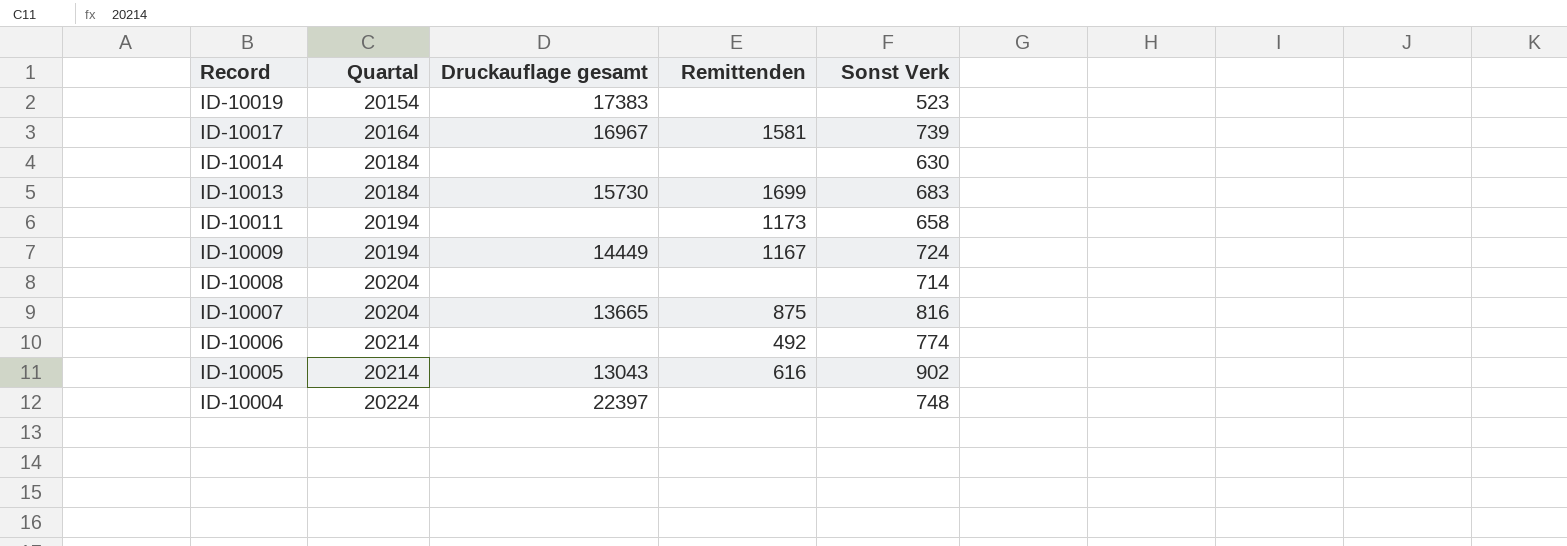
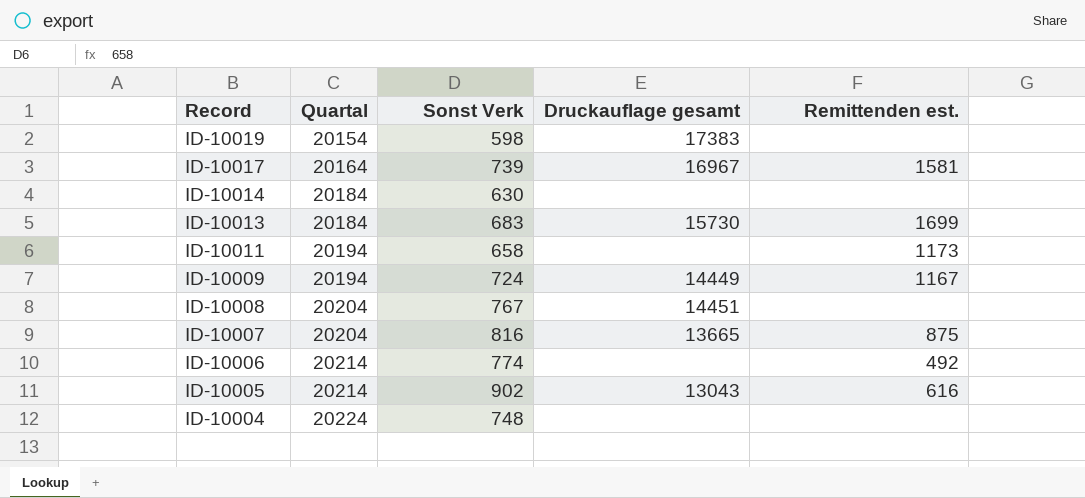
column Sonst Verk | position: 5 -> 3
column name: Remittenden -> Remittenden est.
ID-10019 | Sonst Verk: 523 -> 598
ID-10008 | Sonst Verk: 714 -> 767
ID-10008 | Druckauflage gesamt: none -> 14451
ID-10004 | Druckauflage gesamt: 22397 -> none

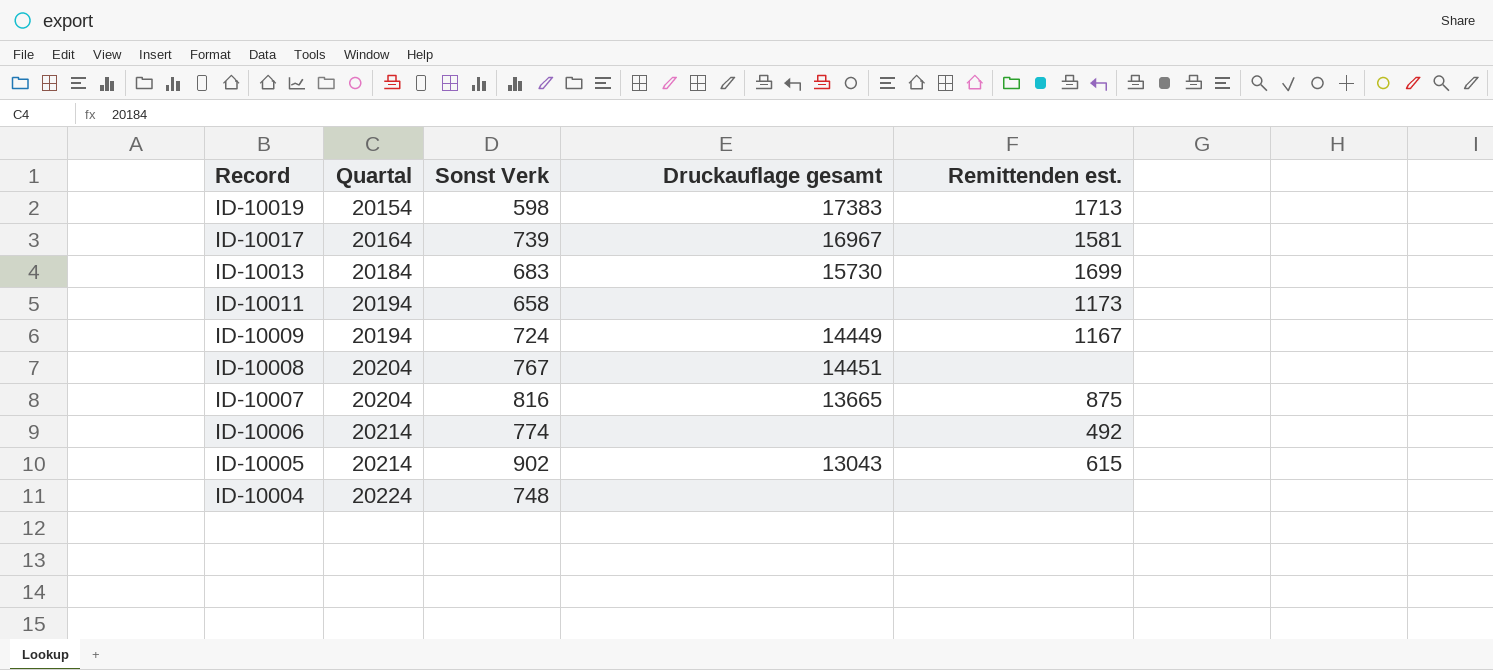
row ID-10014: 20184 | 630 | none | none -> none
ID-10019 | Remittenden est.: none -> 1713
ID-10005 | Remittenden est.: 616 -> 615

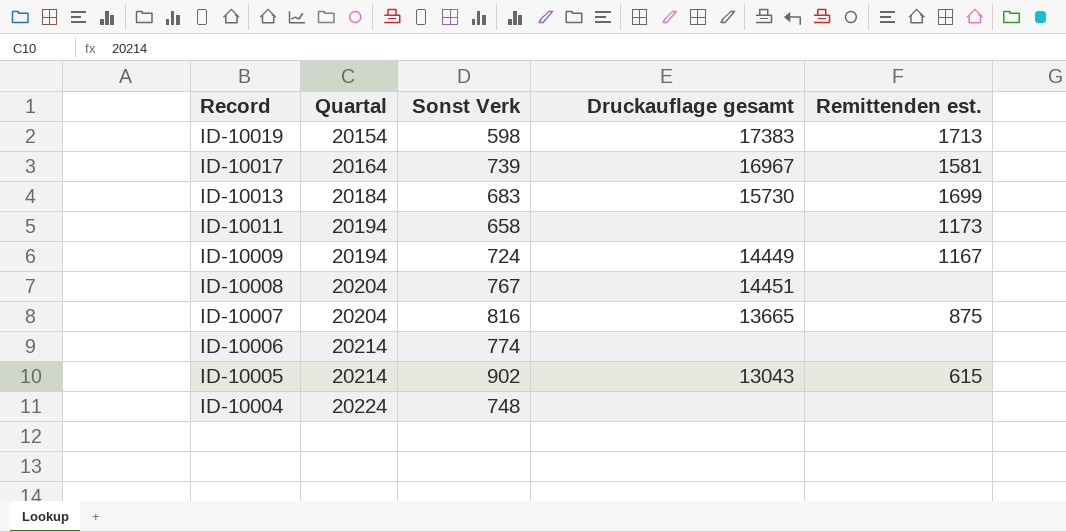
ID-10006 | Remittenden est.: 492 -> none

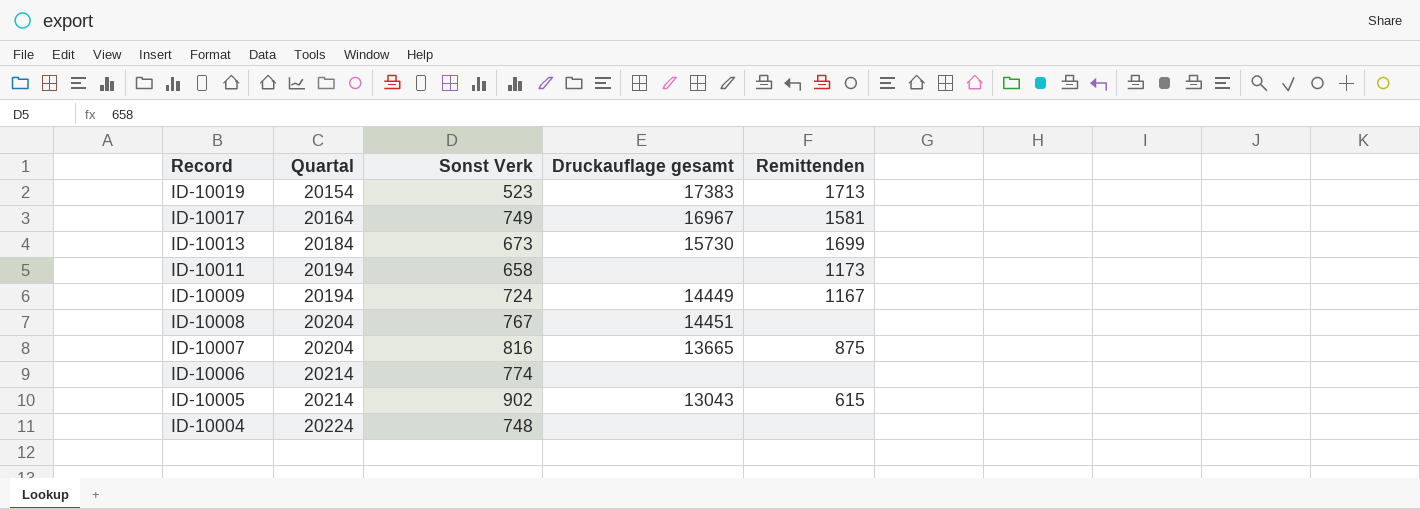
column name: Remittenden est. -> Remittenden
ID-10019 | Sonst Verk: 598 -> 523
ID-10017 | Sonst Verk: 739 -> 749
ID-10013 | Sonst Verk: 683 -> 673

